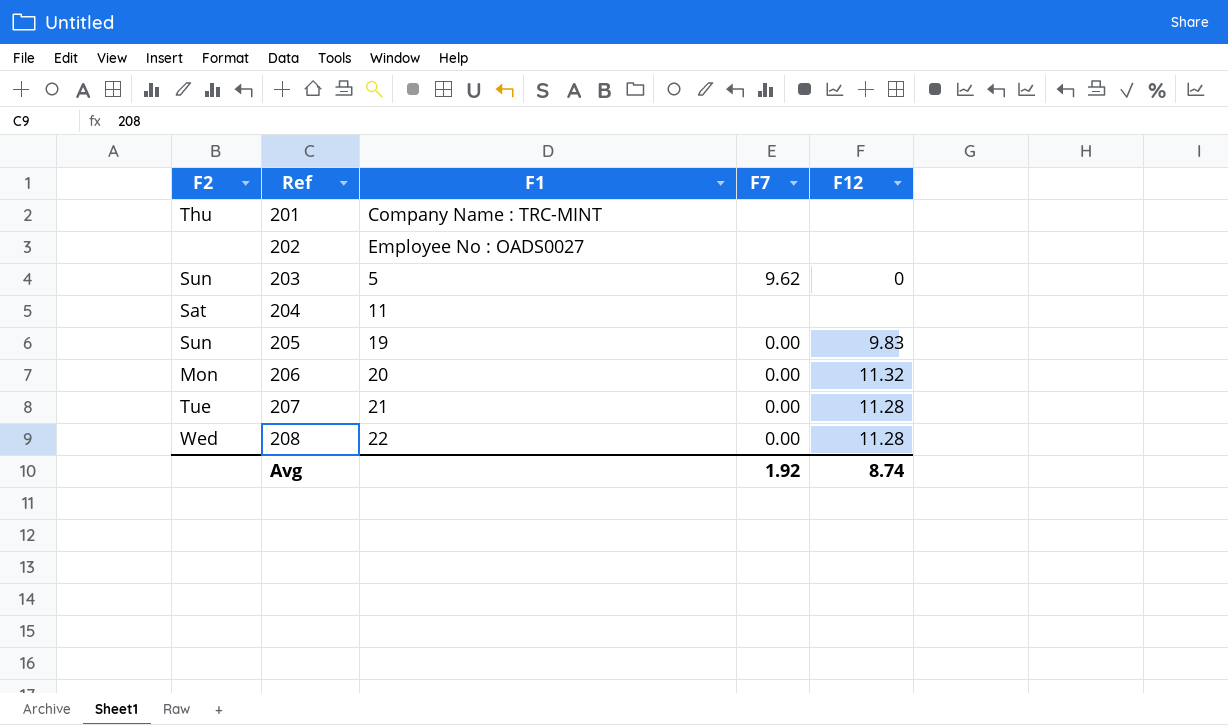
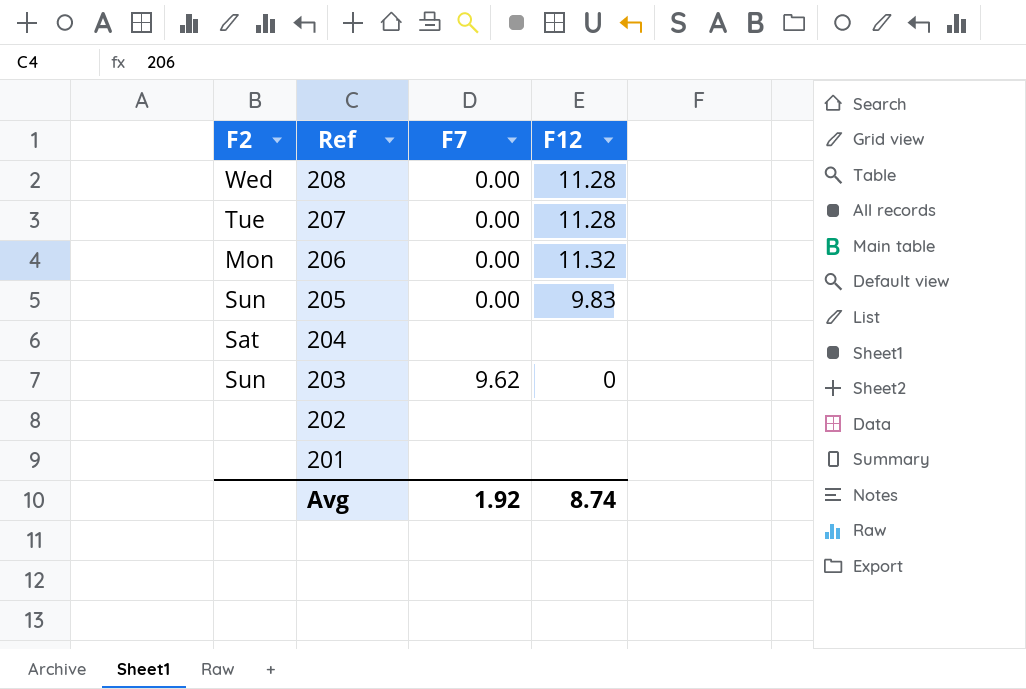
row order: Ref ascending -> Ref descending
column F1 | position: 3 -> none
201 | F2: Thu -> none

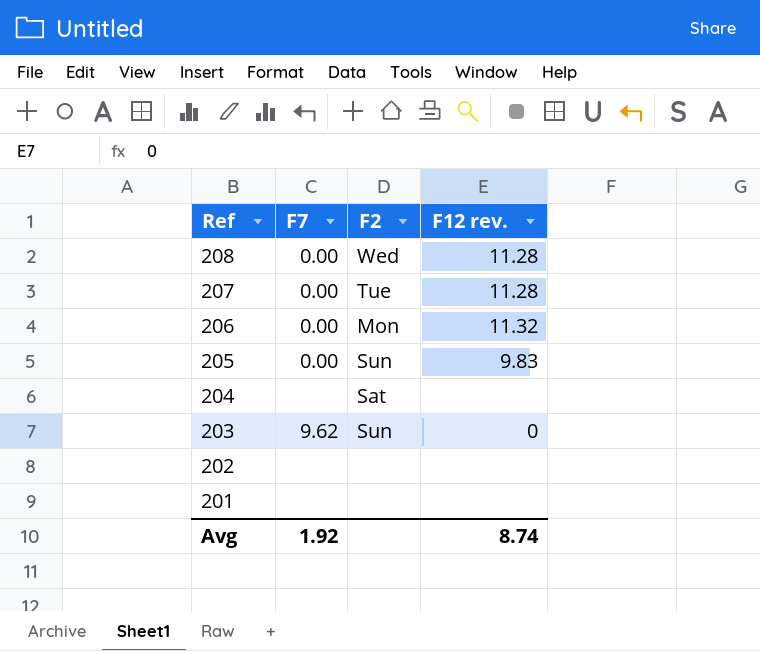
column F2 | position: 1 -> 3
column name: F12 -> F12 rev.

